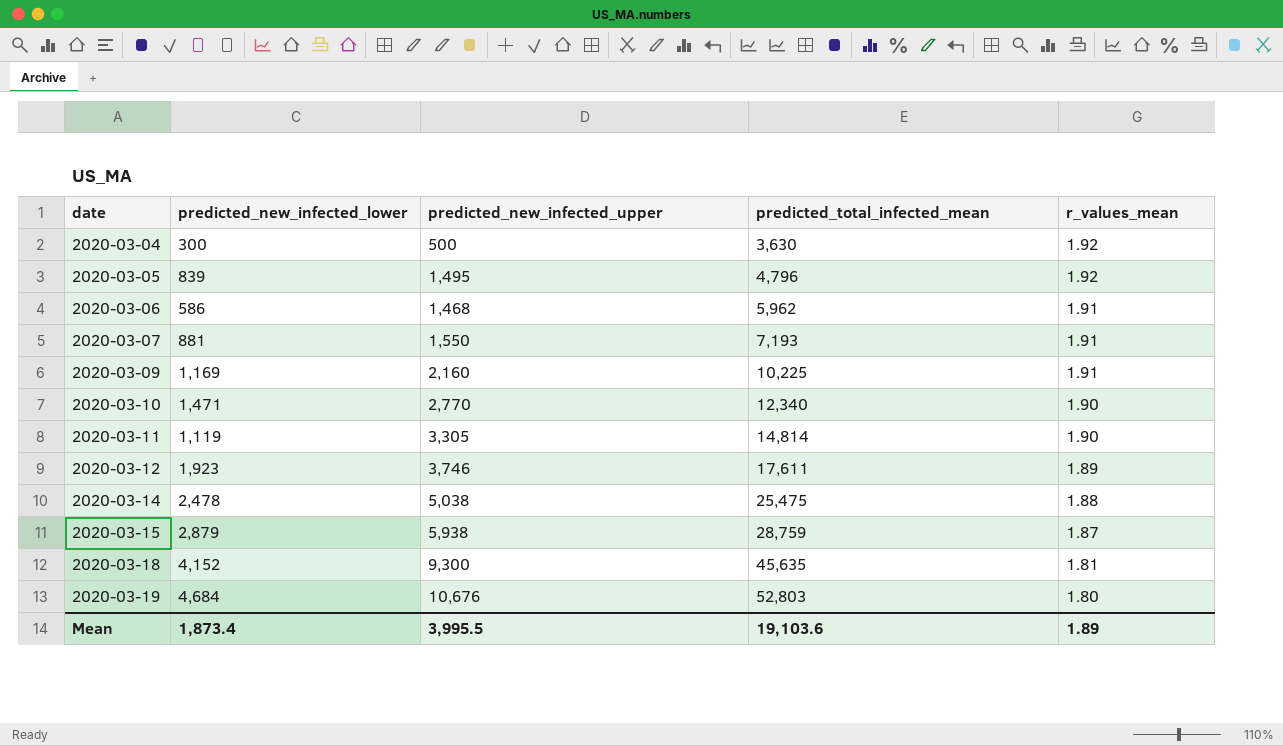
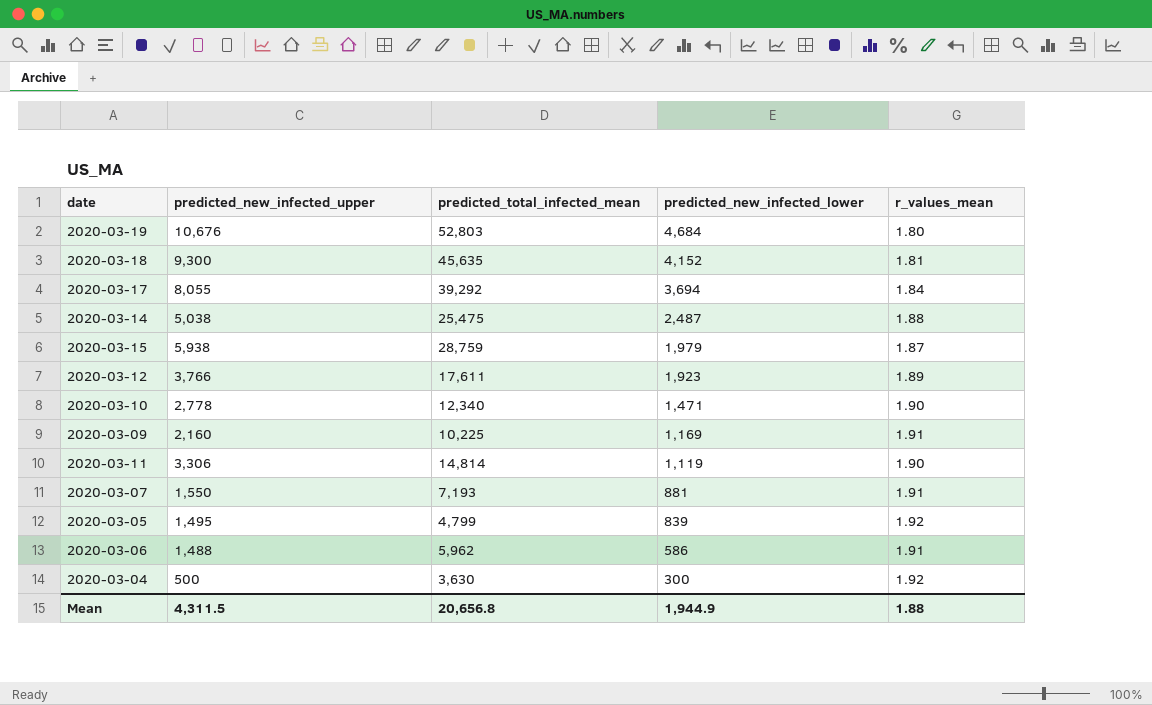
row order: date ascending -> predicted_new_infected_lower descending
column predicted_new_infected_lower | position: 2 -> 4
row 2020-03-17: none -> 8,055 | 39,292 | 3,694 | 1.84
2020-03-14 | predicted_new_infected_lower: 2,478 -> 2,487
2020-03-15 | predicted_new_infected_lower: 2,879 -> 1,979
2020-03-12 | predicted_new_infected_upper: 3,746 -> 3,766
2020-03-10 | predicted_new_infected_upper: 2,770 -> 2,778
2020-03-11 | predicted_new_infected_upper: 3,305 -> 3,306
2020-03-05 | predicted_total_infected_mean: 4,796 -> 4,799
2020-03-06 | predicted_new_infected_upper: 1,468 -> 1,488
Mean | predicted_new_infected_upper: 3,995.5 -> 4,311.5
Mean | predicted_total_infected_mean: 19,103.6 -> 20,656.8
Mean | predicted_new_infected_lower: 1,873.4 -> 1,944.9
Mean | r_values_mean: 1.89 -> 1.88

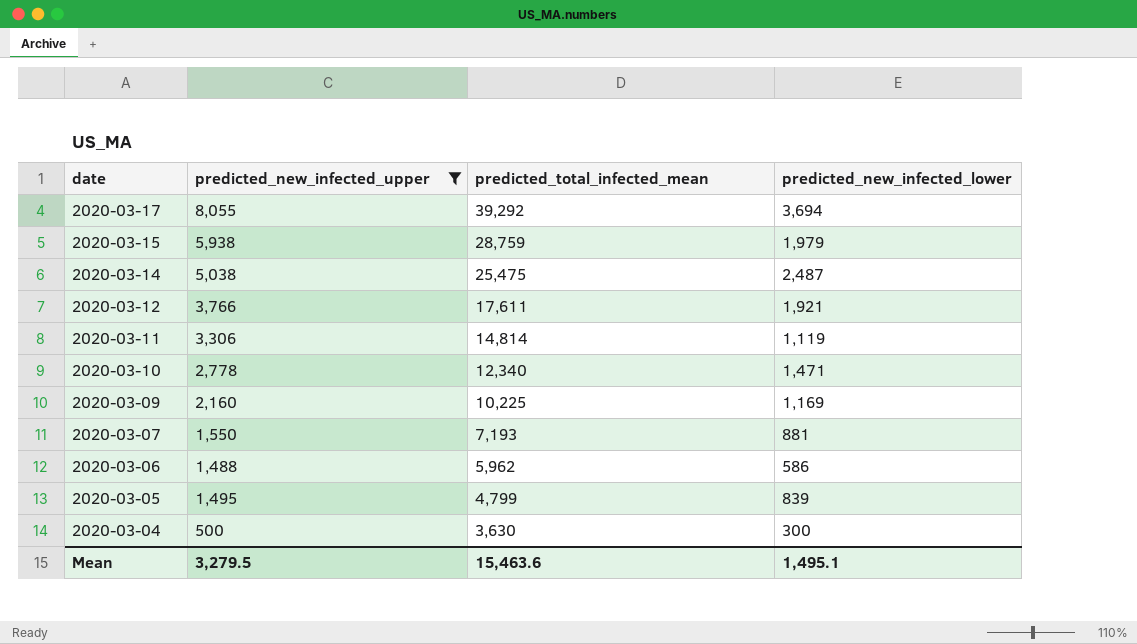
filter: none -> predicted_new_infected_upper <= 8,055
row order: predicted_new_infected_lower descending -> date descending
column r_values_mean | position: 5 -> none
2020-03-12 | predicted_new_infected_lower: 1,923 -> 1,921
Mean | predicted_new_infected_upper: 4,311.5 -> 3,279.5
Mean | predicted_total_infected_mean: 20,656.8 -> 15,463.6
Mean | predicted_new_infected_lower: 1,944.9 -> 1,495.1

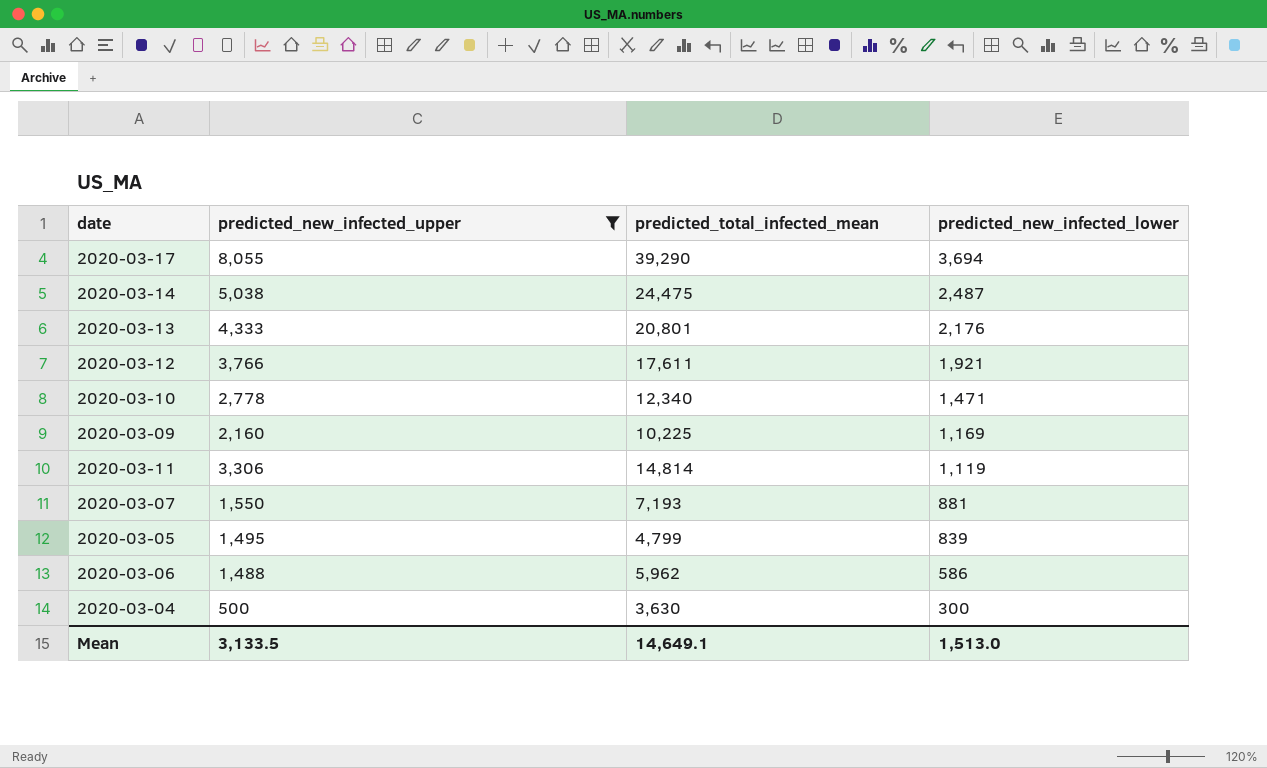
row order: date descending -> predicted_new_infected_lower descending
row 2020-03-15: 5,938 | 28,759 | 1,979 -> none
2020-03-17 | predicted_total_infected_mean: 39,292 -> 39,290
2020-03-14 | predicted_total_infected_mean: 25,475 -> 24,475
row 2020-03-13: none -> 4,333 | 20,801 | 2,176
Mean | predicted_new_infected_upper: 3,279.5 -> 3,133.5
Mean | predicted_total_infected_mean: 15,463.6 -> 14,649.1
Mean | predicted_new_infected_lower: 1,495.1 -> 1,513.0

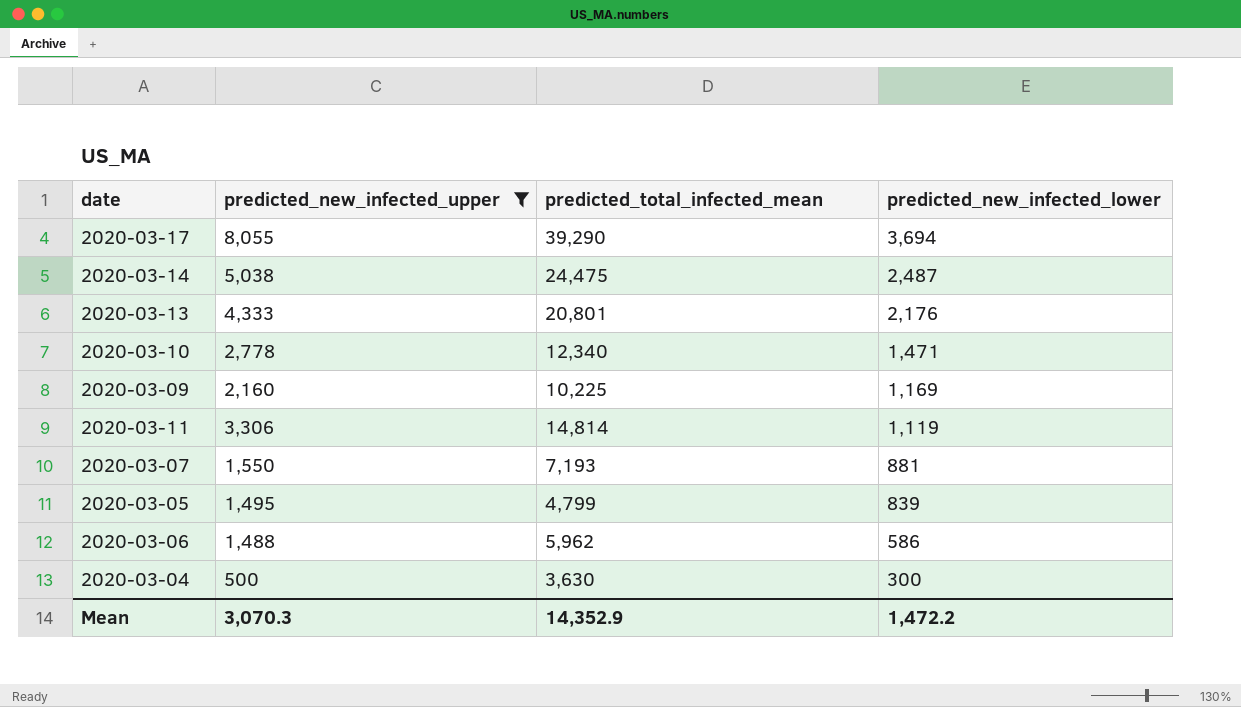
row 2020-03-12: 3,766 | 17,611 | 1,921 -> none
Mean | predicted_new_infected_upper: 3,133.5 -> 3,070.3
Mean | predicted_total_infected_mean: 14,649.1 -> 14,352.9
Mean | predicted_new_infected_lower: 1,513.0 -> 1,472.2

